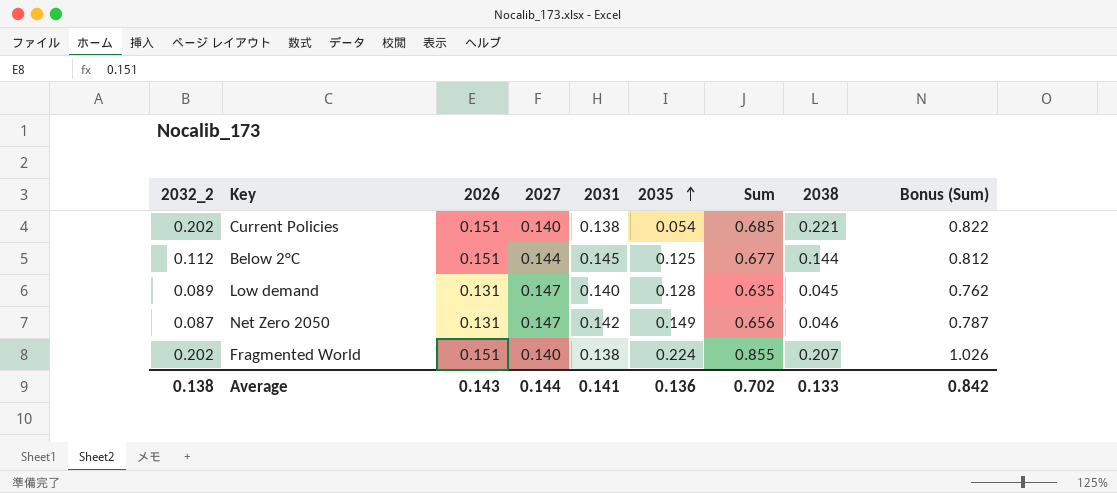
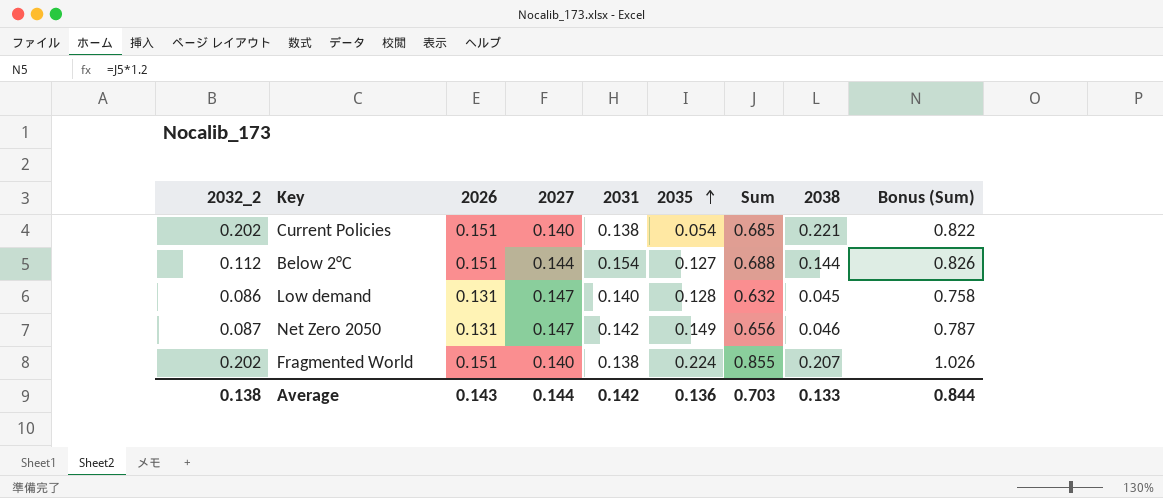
Below 2°C | 2031: 0.145 -> 0.154
Below 2°C | 2035: 0.125 -> 0.127
Below 2°C | Sum: 0.677 -> 0.688
Below 2°C | Bonus (Sum): 0.812 -> 0.826
Low demand | 2032_2: 0.089 -> 0.086
Low demand | Sum: 0.635 -> 0.632
Low demand | Bonus (Sum): 0.762 -> 0.758
Average | 2031: 0.141 -> 0.142
Average | Sum: 0.702 -> 0.703
Average | Bonus (Sum): 0.842 -> 0.844

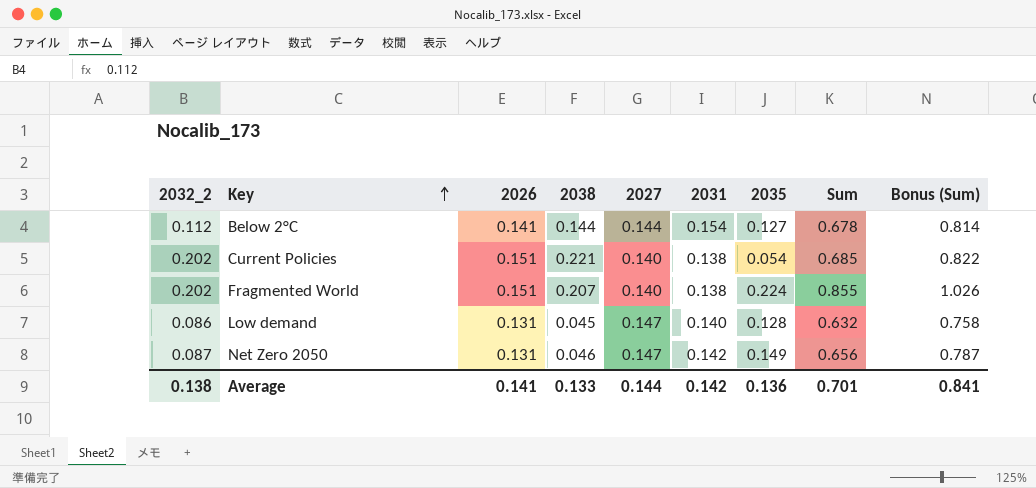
row order: 2035 ascending -> Key ascending
column 2038 | position: 8 -> 4
Below 2°C | 2026: 0.151 -> 0.141
Below 2°C | Sum: 0.688 -> 0.678
Below 2°C | Bonus (Sum): 0.826 -> 0.814
Average | 2026: 0.143 -> 0.141
Average | Sum: 0.703 -> 0.701
Average | Bonus (Sum): 0.844 -> 0.841

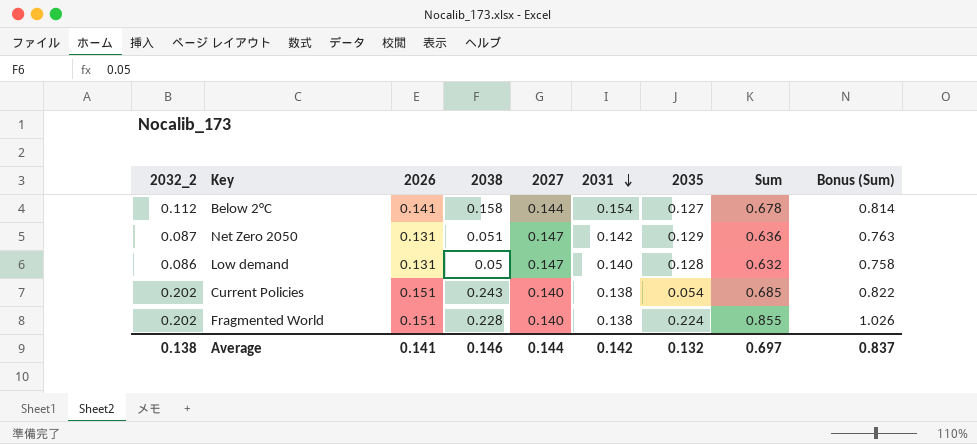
row order: Key ascending -> 2031 descending
Below 2°C | 2038: 0.144 -> 0.158
Net Zero 2050 | 2038: 0.046 -> 0.051
Net Zero 2050 | 2035: 0.149 -> 0.129
Net Zero 2050 | Sum: 0.656 -> 0.636
Net Zero 2050 | Bonus (Sum): 0.787 -> 0.763
Low demand | 2038: 0.045 -> 0.05
Current Policies | 2038: 0.221 -> 0.243
Fragmented World | 2038: 0.207 -> 0.228
Average | 2038: 0.133 -> 0.146
Average | 2035: 0.136 -> 0.132
Average | Sum: 0.701 -> 0.697
Average | Bonus (Sum): 0.841 -> 0.837

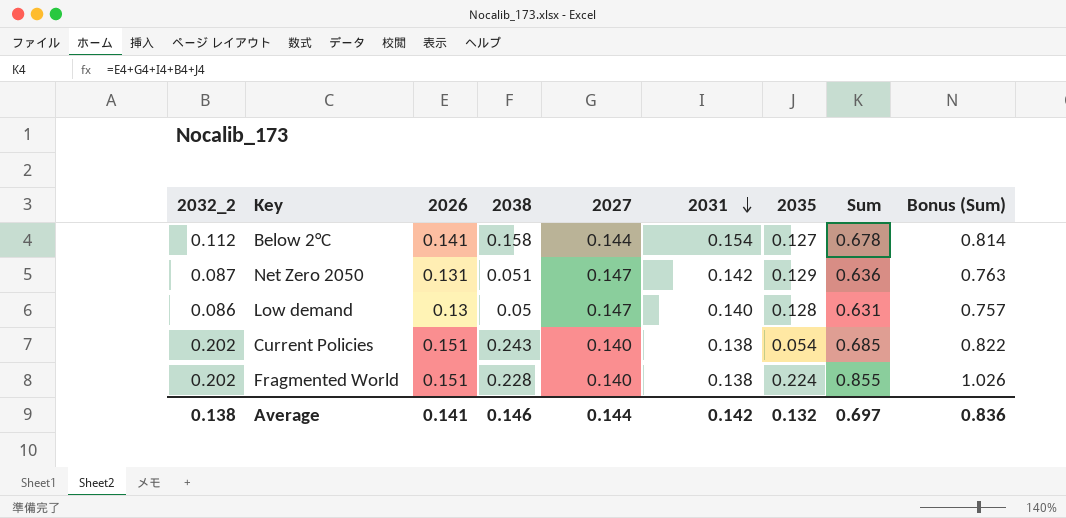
Low demand | 2026: 0.131 -> 0.13
Low demand | Sum: 0.632 -> 0.631
Low demand | Bonus (Sum): 0.758 -> 0.757
Average | Bonus (Sum): 0.837 -> 0.836

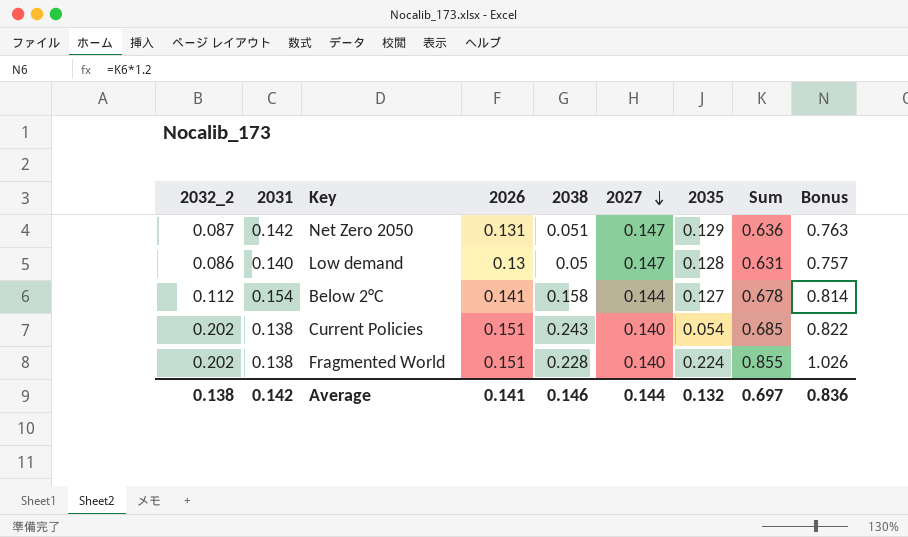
row order: 2031 descending -> 2027 descending
column 2031 | position: 6 -> 2
column name: Bonus (Sum) -> Bonus

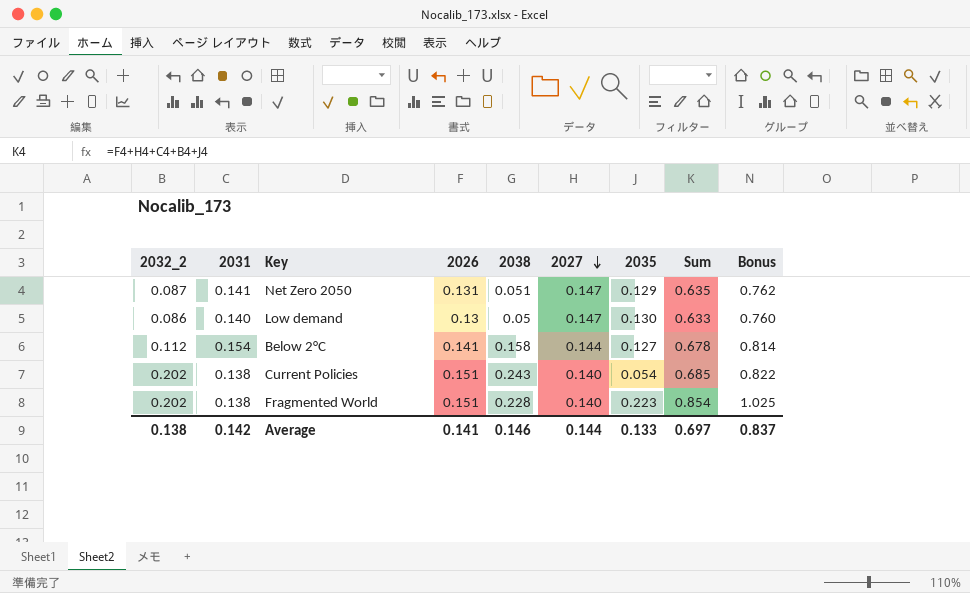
Net Zero 2050 | 2031: 0.142 -> 0.141
Net Zero 2050 | Sum: 0.636 -> 0.635
Net Zero 2050 | Bonus: 0.763 -> 0.762
Low demand | 2035: 0.128 -> 0.130
Low demand | Sum: 0.631 -> 0.633
Low demand | Bonus: 0.757 -> 0.760
Fragmented World | 2035: 0.224 -> 0.223
Fragmented World | Sum: 0.855 -> 0.854
Fragmented World | Bonus: 1.026 -> 1.025
Average | 2035: 0.132 -> 0.133
Average | Bonus: 0.836 -> 0.837

